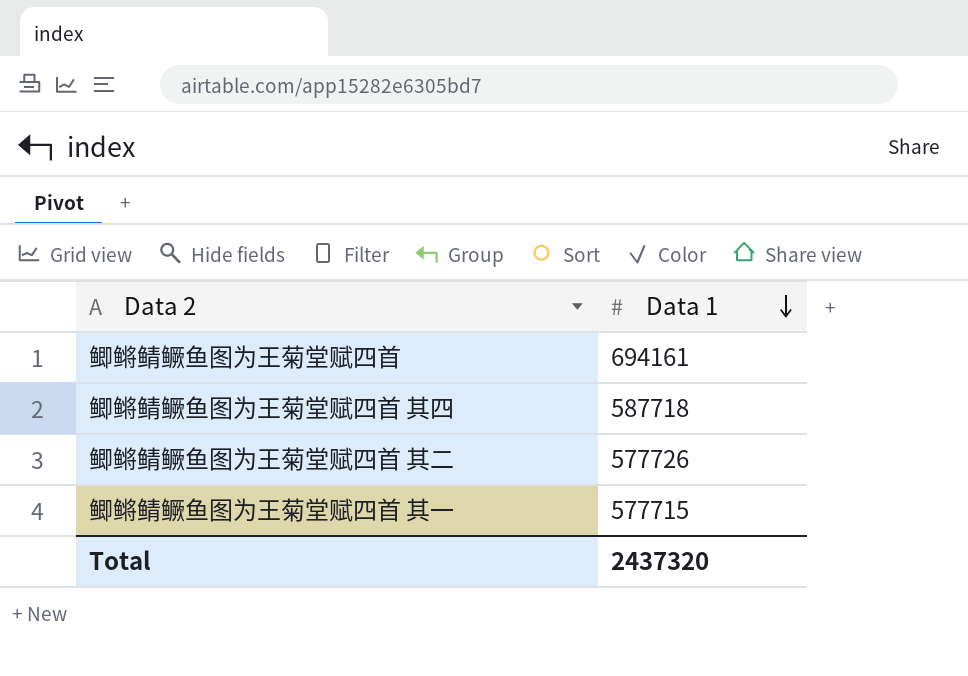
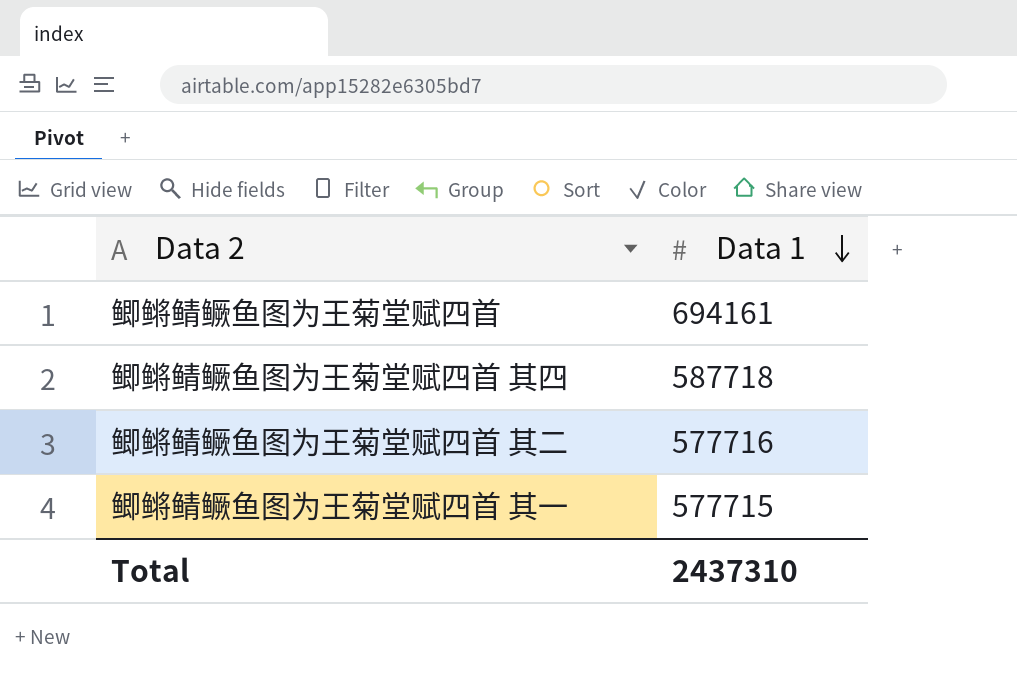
鲫鳉鲭鳜鱼图为王菊堂赋四首 其二 | Data 1: 577726 -> 577716
Total | Data 1: 2437320 -> 2437310

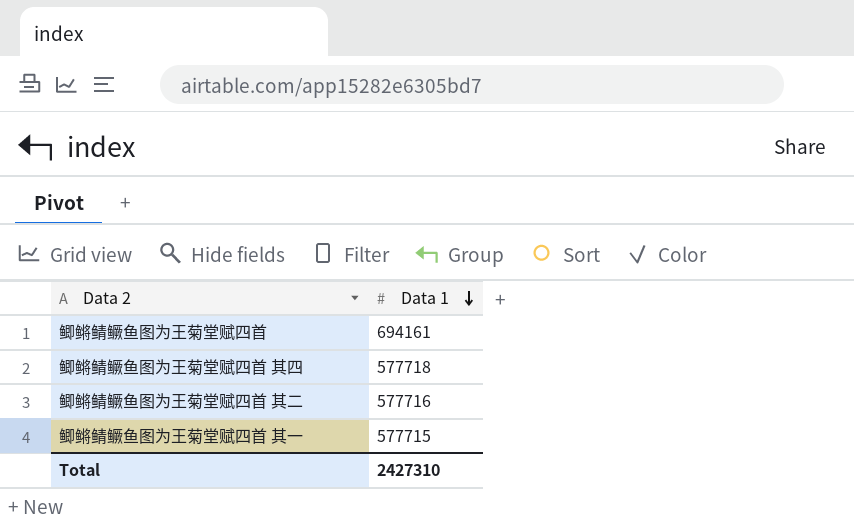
鲫鳉鲭鳜鱼图为王菊堂赋四首 其四 | Data 1: 587718 -> 577718
Total | Data 1: 2437310 -> 2427310

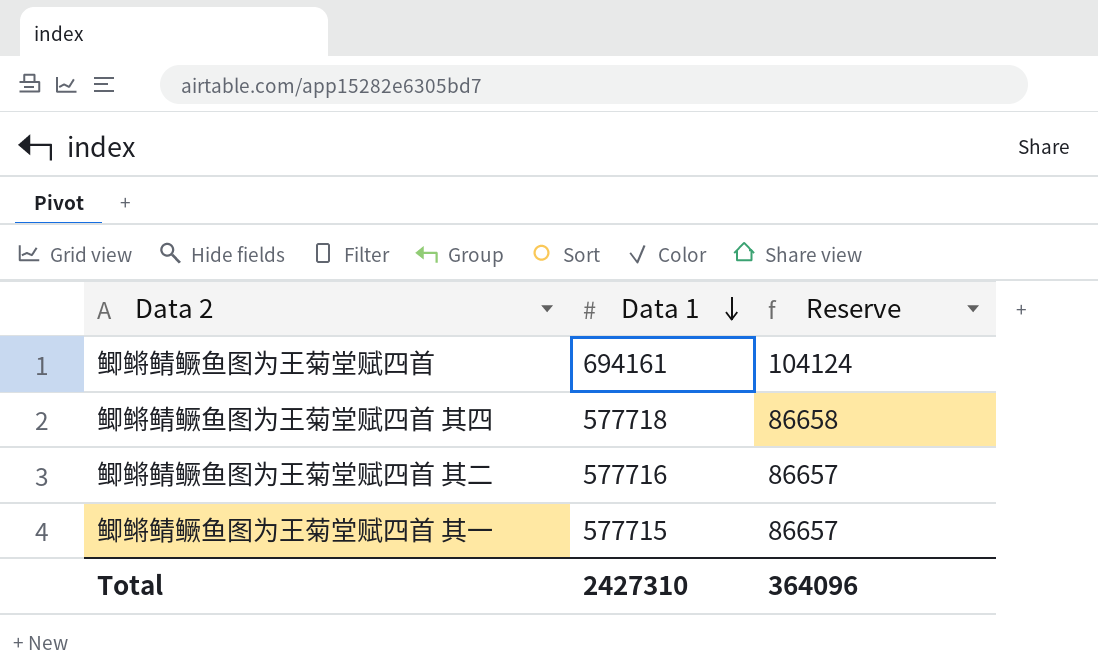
column Reserve | formula: none -> [Data 1] * 0.15

